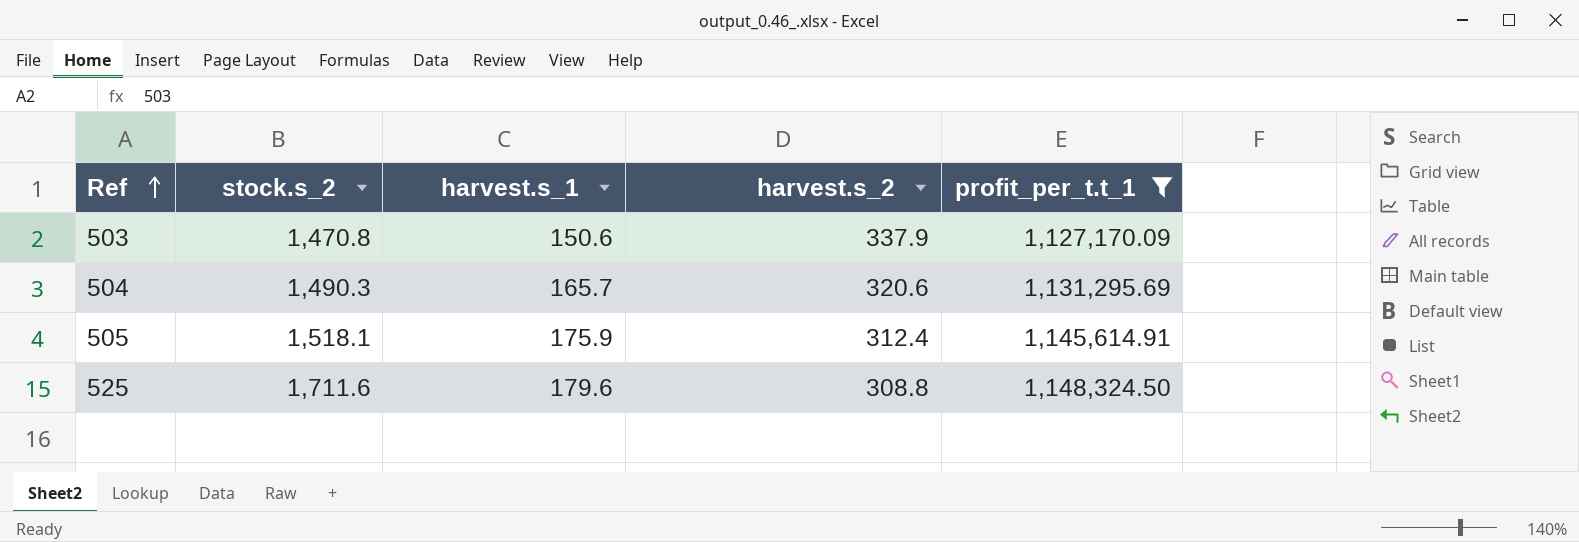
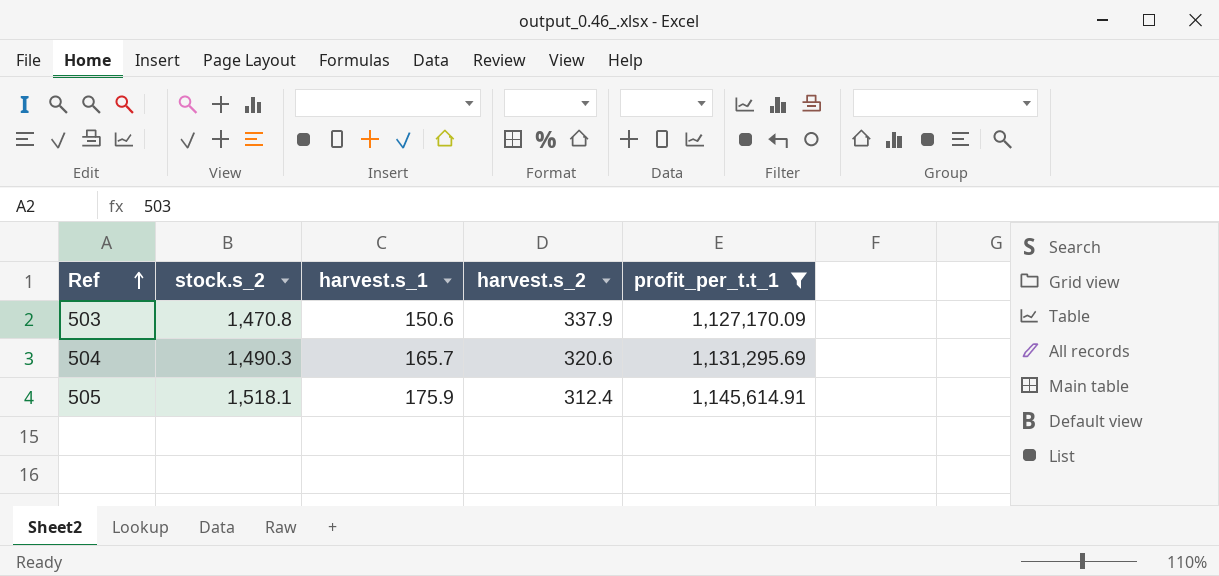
row 525: 1,711.6 | 179.6 | 308.8 | 1,148,324.50 -> none

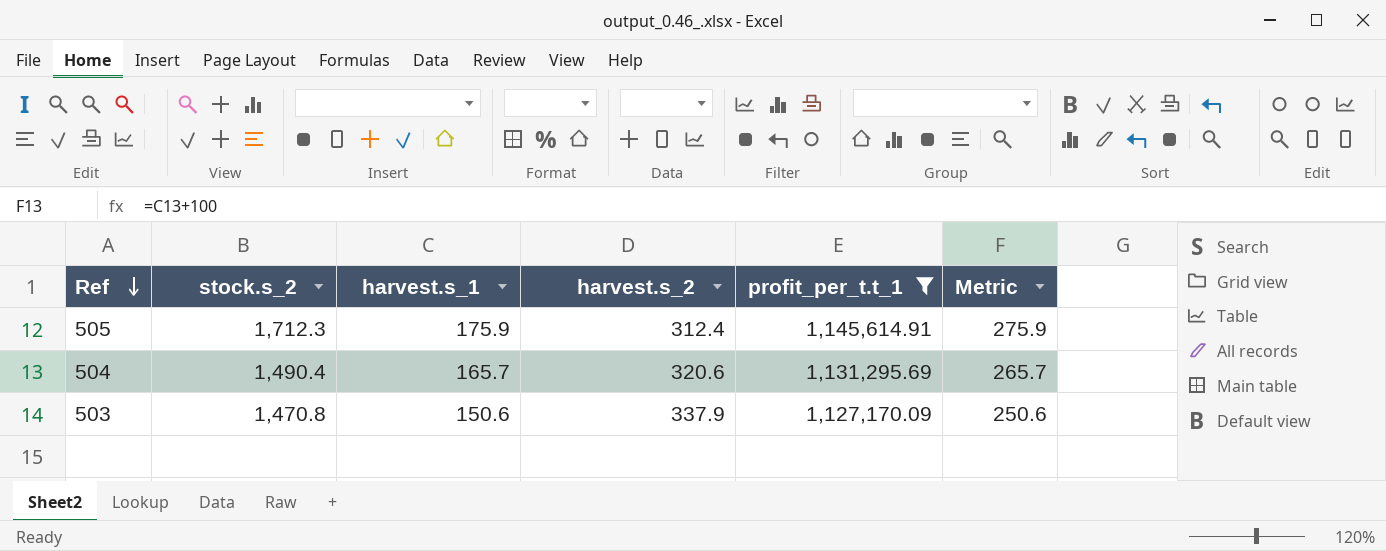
row order: Ref ascending -> Ref descending
column Metric | formula: none -> [harvest.s_1] + 100
505 | stock.s_2: 1,518.1 -> 1,712.3
504 | stock.s_2: 1,490.3 -> 1,490.4

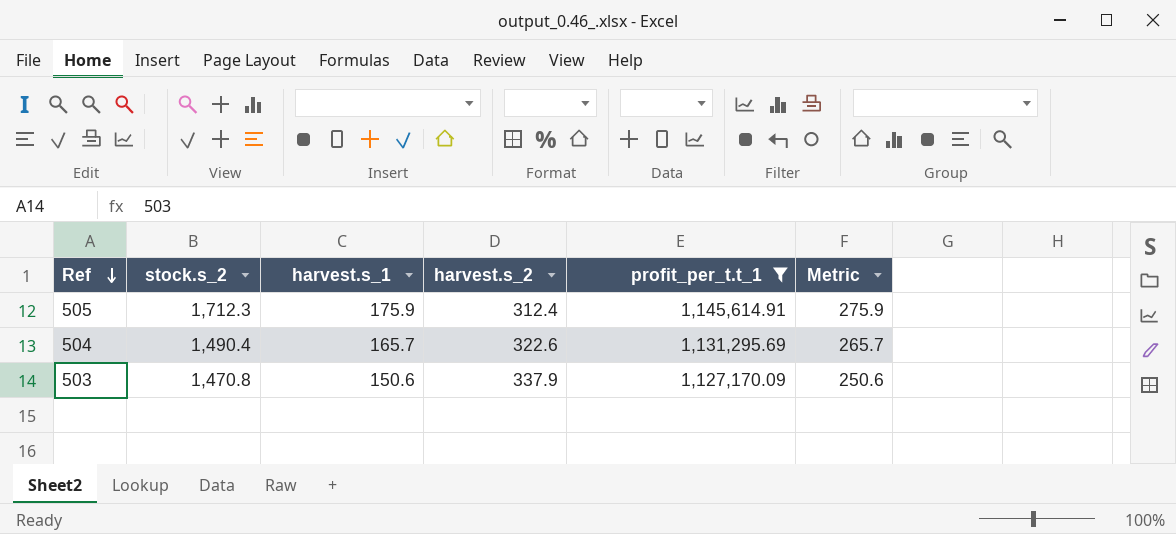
504 | harvest.s_2: 320.6 -> 322.6

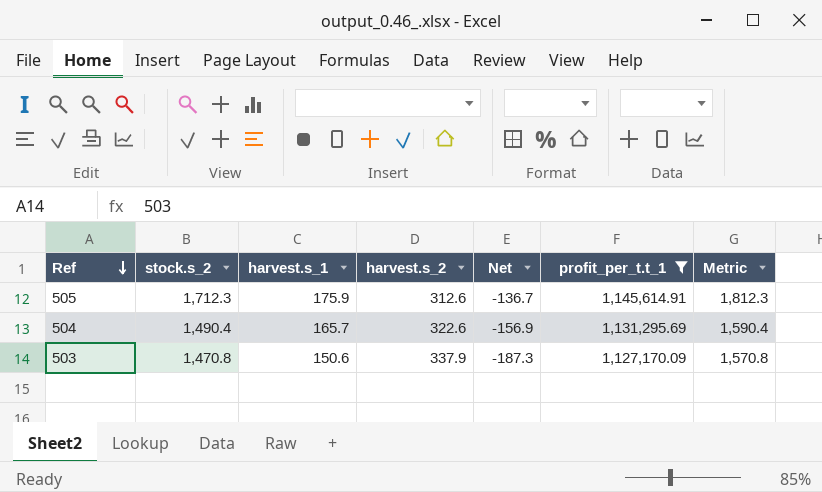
column Net | formula: none -> [harvest.s_1] - [harvest.s_2]
column Metric | formula: [harvest.s_1] + 100 -> [stock.s_2] + 100
505 | harvest.s_2: 312.4 -> 312.6

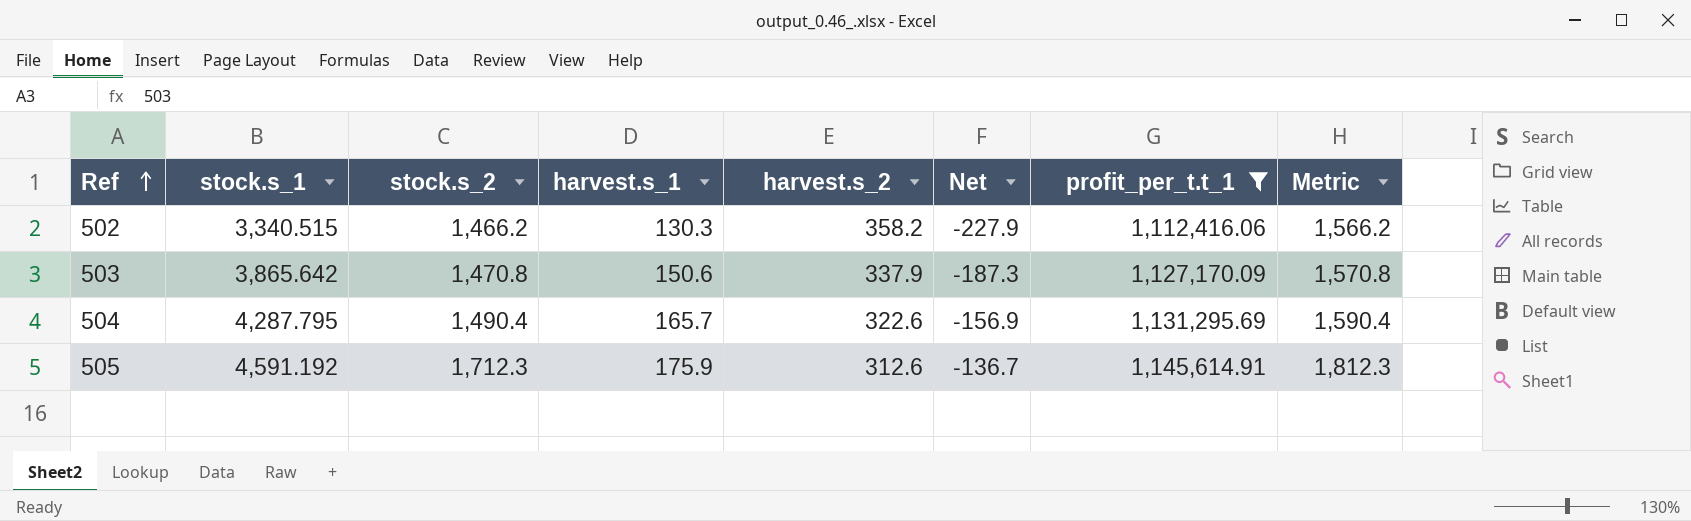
row order: Ref descending -> Ref ascending
column stock.s_1 | position: none -> 2
row 502: none -> 3,340.515 | 1,466.2 | 130.3 | 358.2 | -227.9 | 1,112,416.06 | 1,566.2

